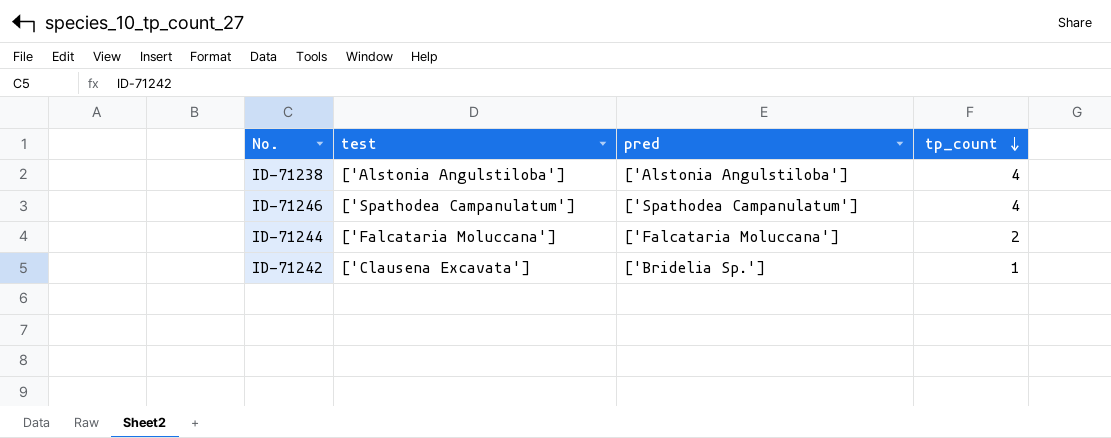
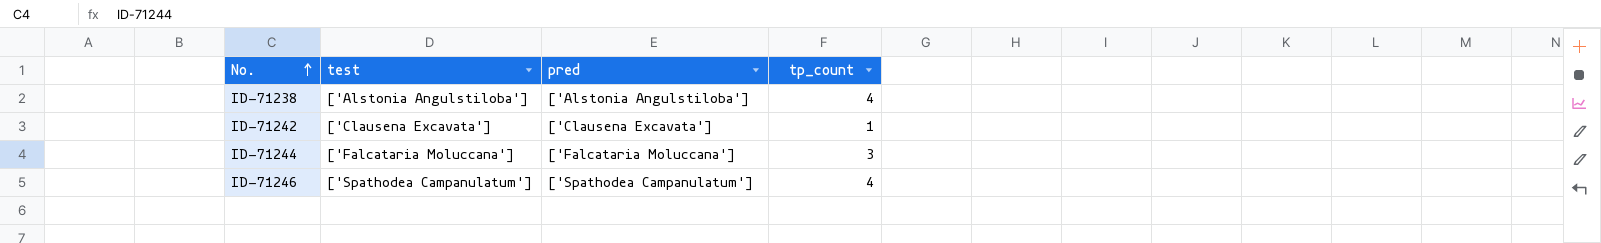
row order: tp_count descending -> No. ascending
ID-71242 | pred: ['Bridelia Sp.'] -> ['Clausena Excavata']
ID-71244 | tp_count: 2 -> 3

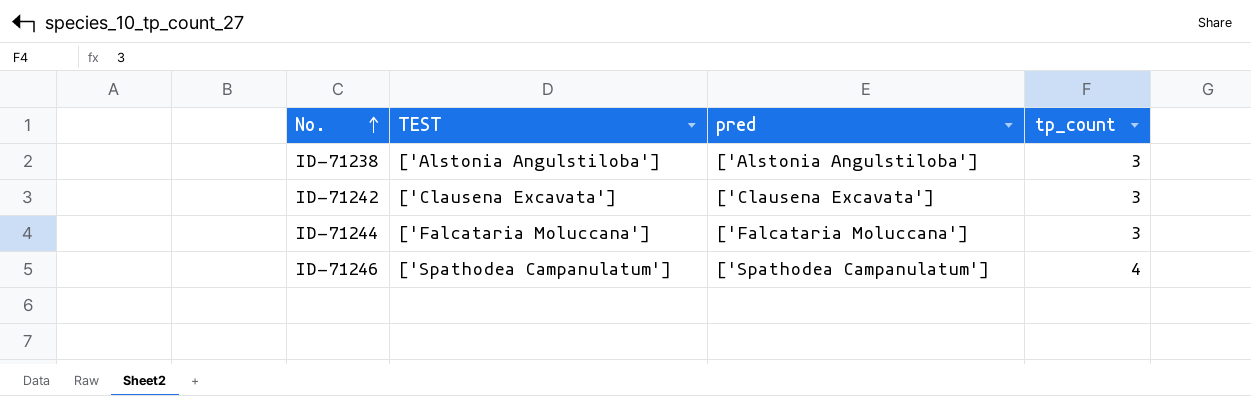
column name: test -> TEST
ID-71238 | tp_count: 4 -> 3
ID-71242 | tp_count: 1 -> 3

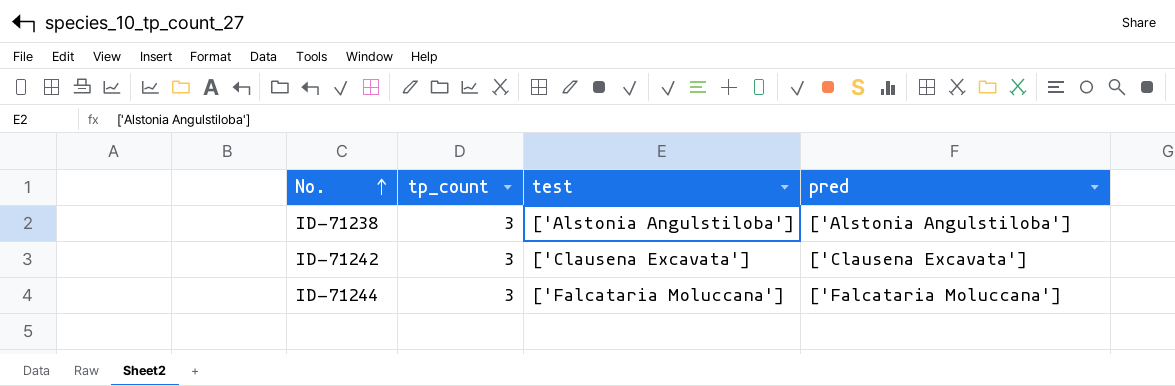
column tp_count | position: 4 -> 2
column name: TEST -> test
row ID-71246: ['Spathodea Campanulatum'] | ['Spathodea Campanulatum'] | 4 -> none

